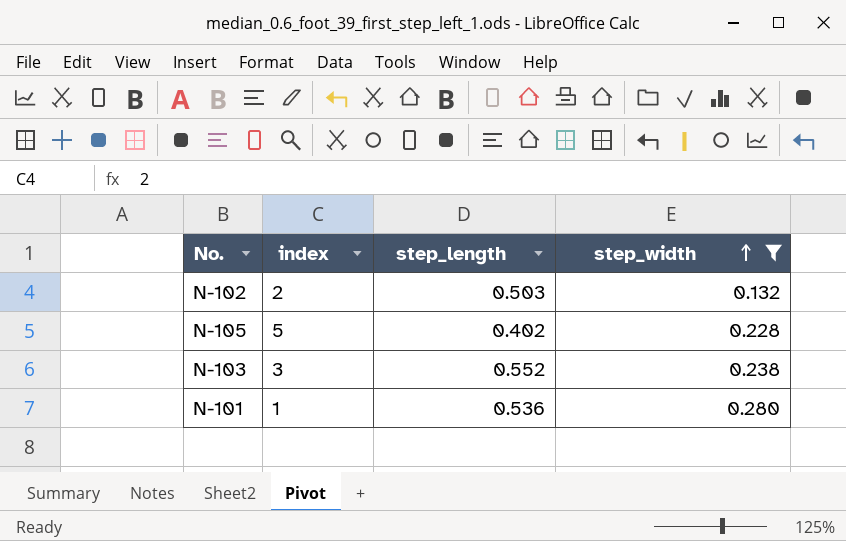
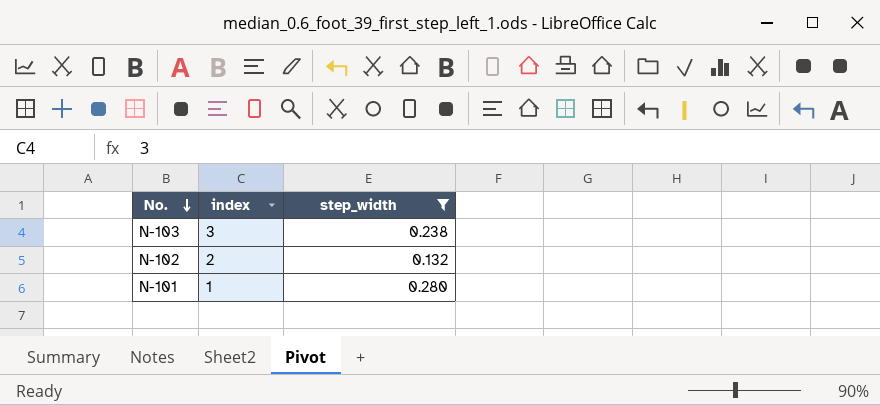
row order: step_width ascending -> No. descending
column step_length | position: 3 -> none
row N-105: 5 | 0.402 | 0.228 -> none

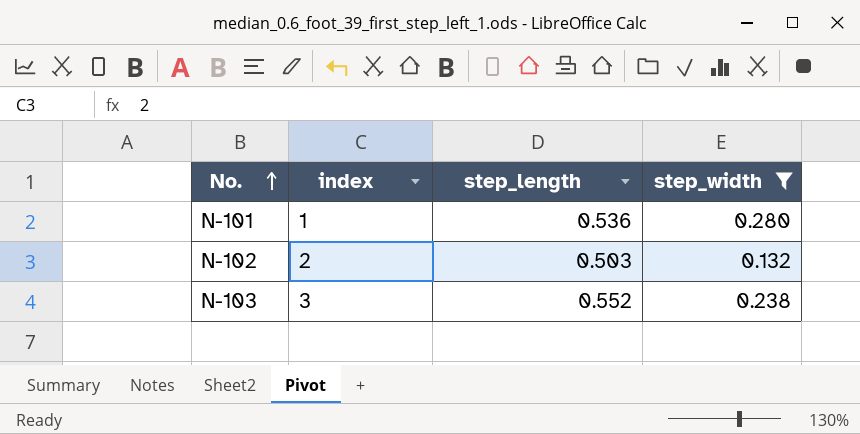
row order: No. descending -> No. ascending
column step_length | position: none -> 3

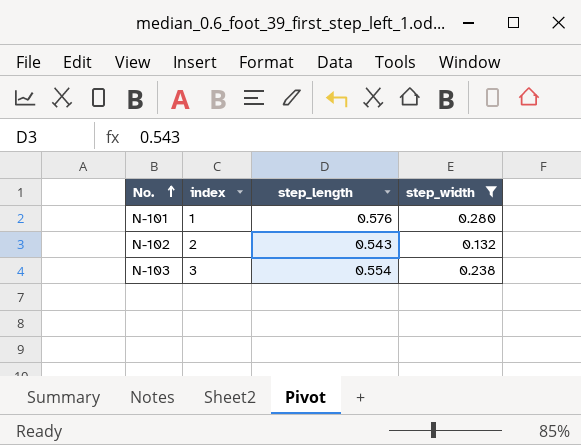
N-101 | step_length: 0.536 -> 0.576
N-102 | step_length: 0.503 -> 0.543
N-103 | step_length: 0.552 -> 0.554

